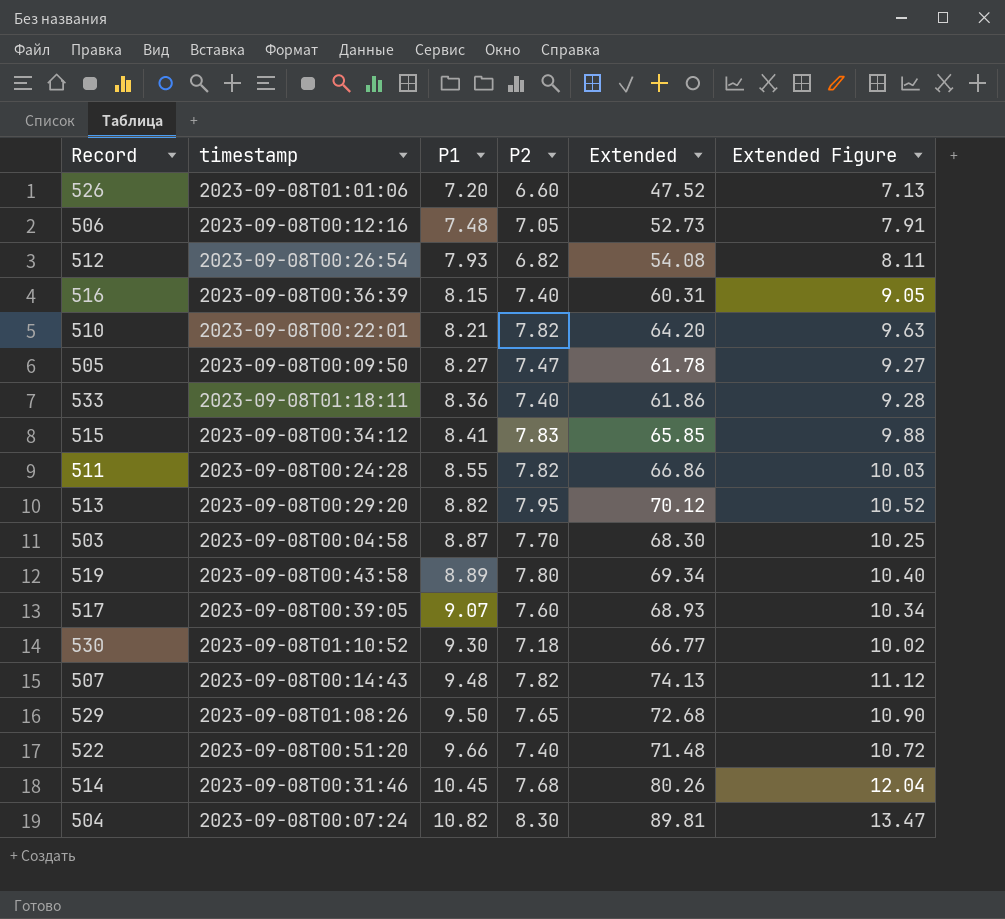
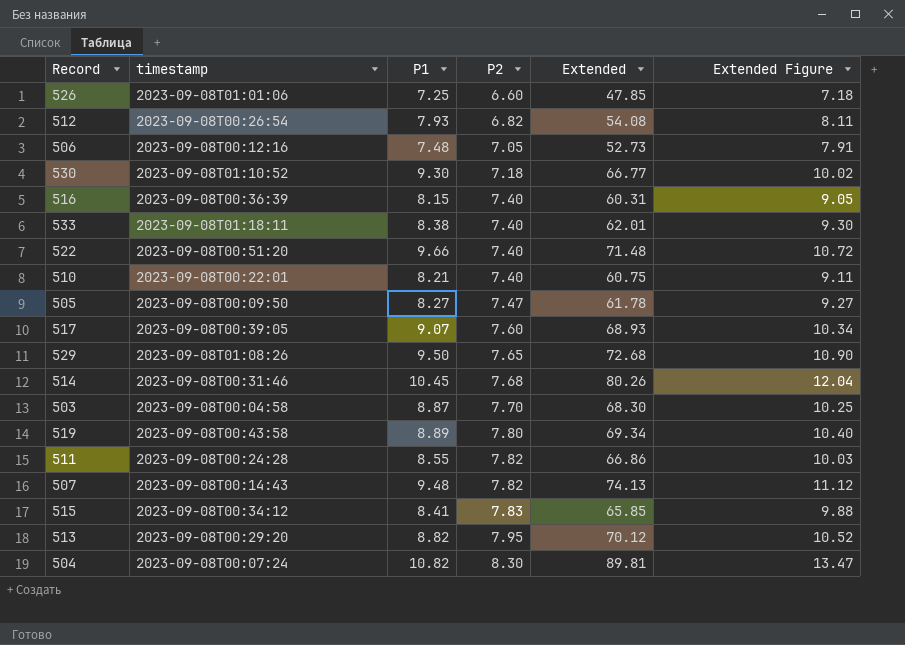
row order: P1 ascending -> P2 ascending
526 | P1: 7.20 -> 7.25
526 | Extended: 47.52 -> 47.85
526 | Extended Figure: 7.13 -> 7.18
533 | P1: 8.36 -> 8.38
533 | Extended: 61.86 -> 62.01
533 | Extended Figure: 9.28 -> 9.30
510 | P2: 7.82 -> 7.40
510 | Extended: 64.20 -> 60.75
510 | Extended Figure: 9.63 -> 9.11

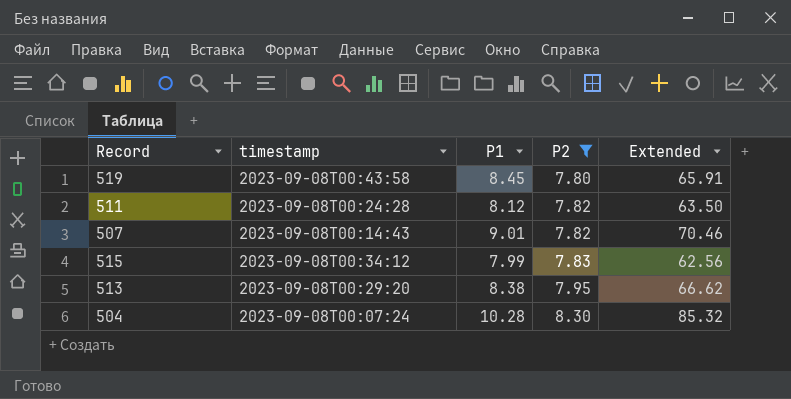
filter: none -> P2 >= 7.80
column Extended Figure | formula: [Extended] * 0.15 -> none
519 | P1: 8.89 -> 8.45
519 | Extended: 69.34 -> 65.91
511 | P1: 8.55 -> 8.12
511 | Extended: 66.86 -> 63.50
507 | P1: 9.48 -> 9.01
507 | Extended: 74.13 -> 70.46
515 | P1: 8.41 -> 7.99
515 | Extended: 65.85 -> 62.56
513 | P1: 8.82 -> 8.38
513 | Extended: 70.12 -> 66.62
504 | P1: 10.82 -> 10.28
504 | Extended: 89.81 -> 85.32

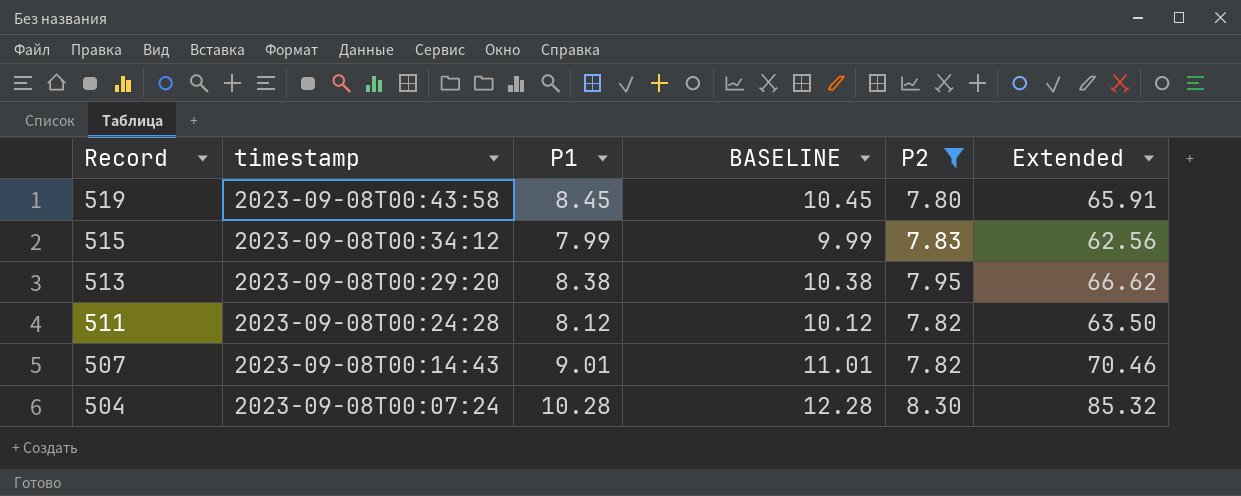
row order: P2 ascending -> Record descending
column BASELINE | formula: none -> [P1] + 2

